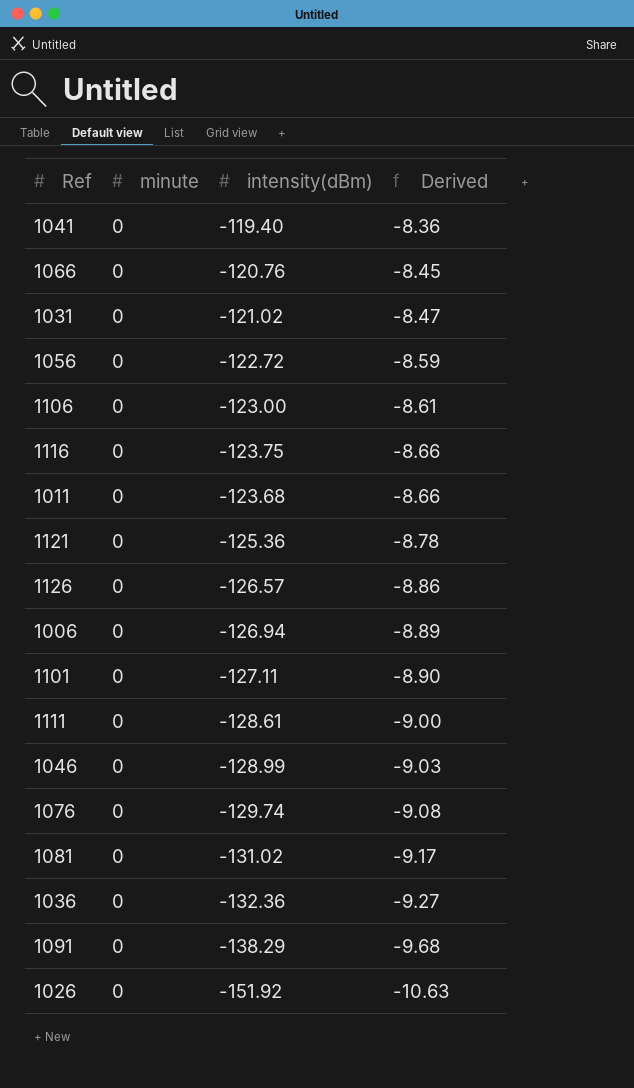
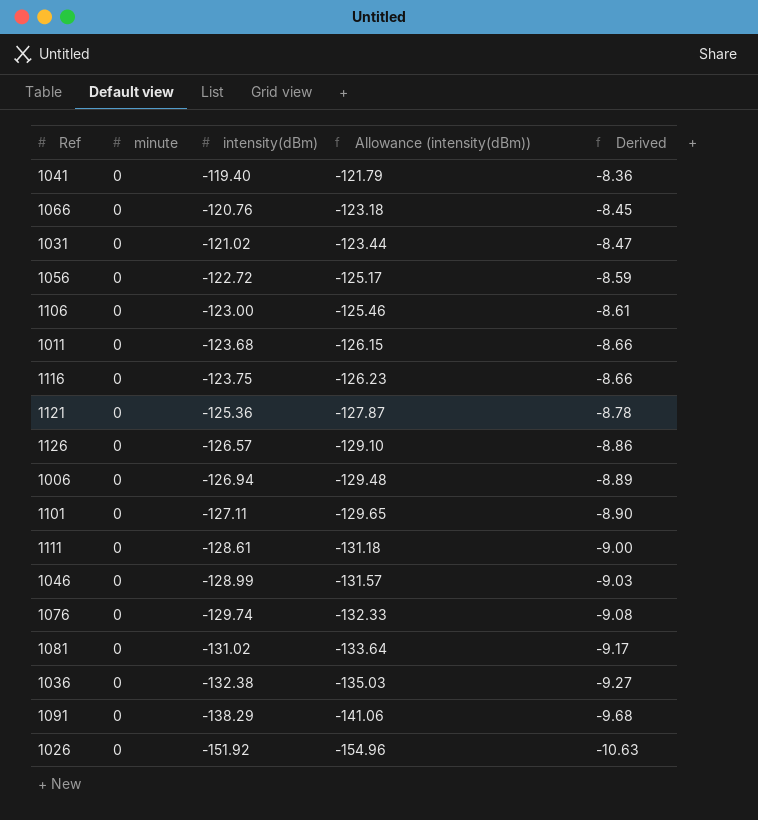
row order: Derived descending -> intensity(dBm) descending
column Allowance (intensity(dBm)) | formula: none -> [intensity(dBm)] * 1.02
1036 | intensity(dBm): -132.36 -> -132.38

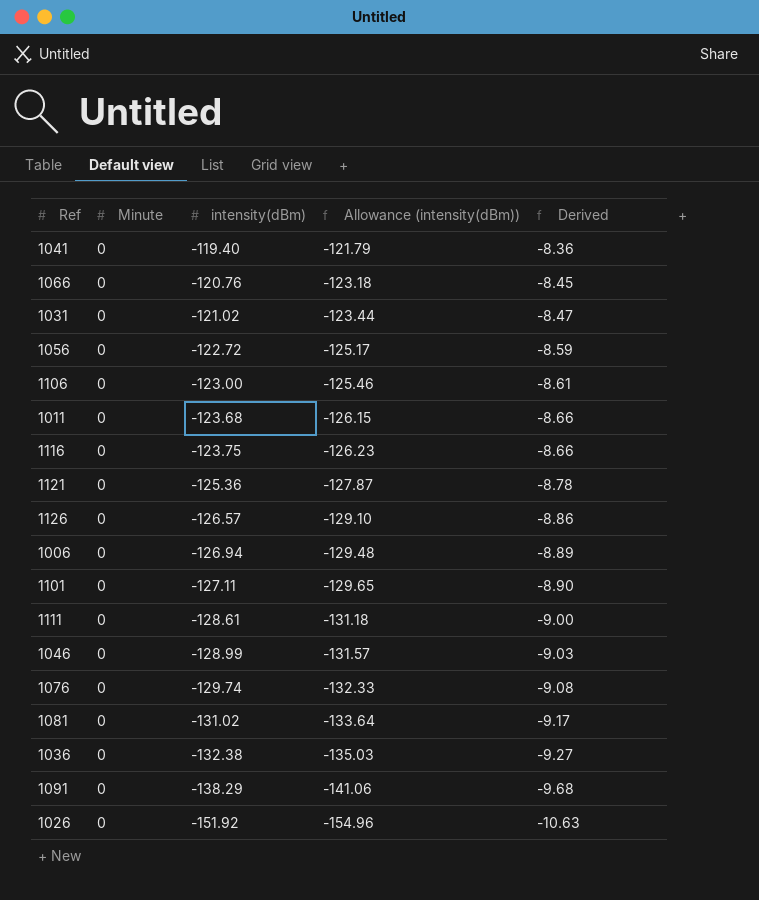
column name: minute -> Minute

